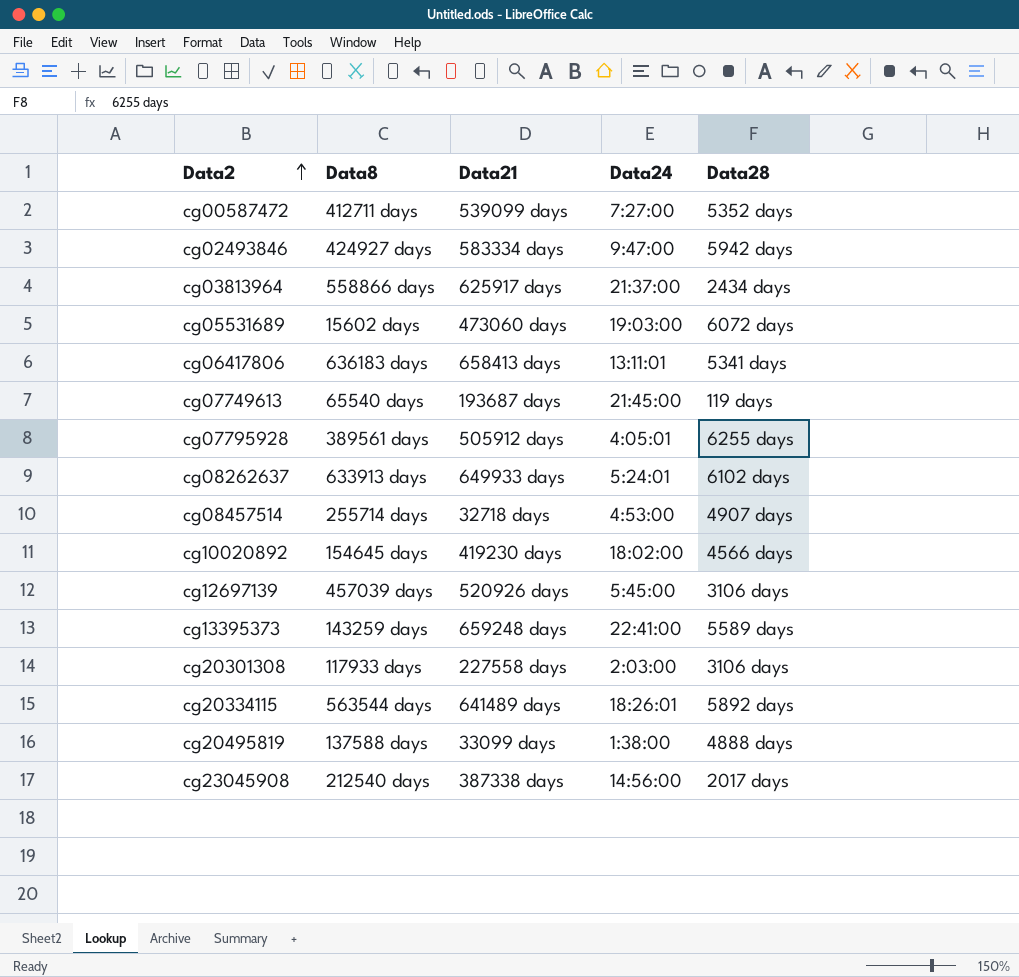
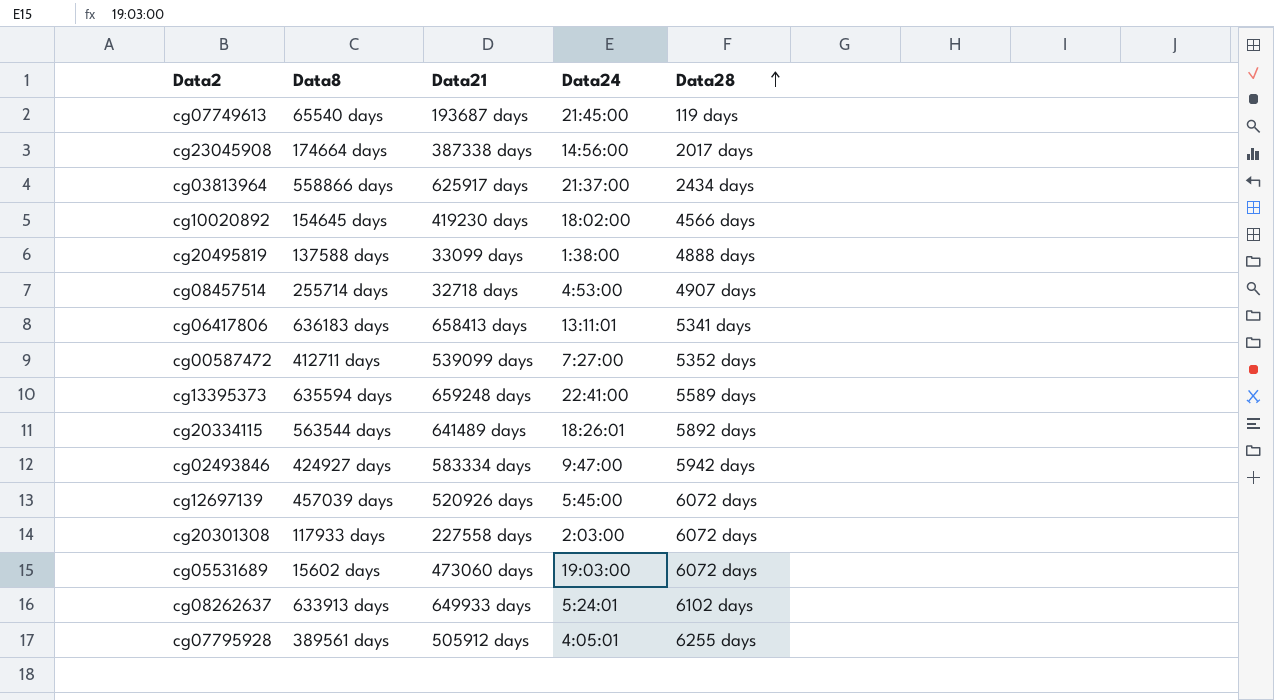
row order: Data2 ascending -> Data28 ascending
cg23045908 | Data8: 212540 days -> 174664 days
cg13395373 | Data8: 143259 days -> 635594 days
cg12697139 | Data28: 3106 days -> 6072 days
cg20301308 | Data28: 3106 days -> 6072 days

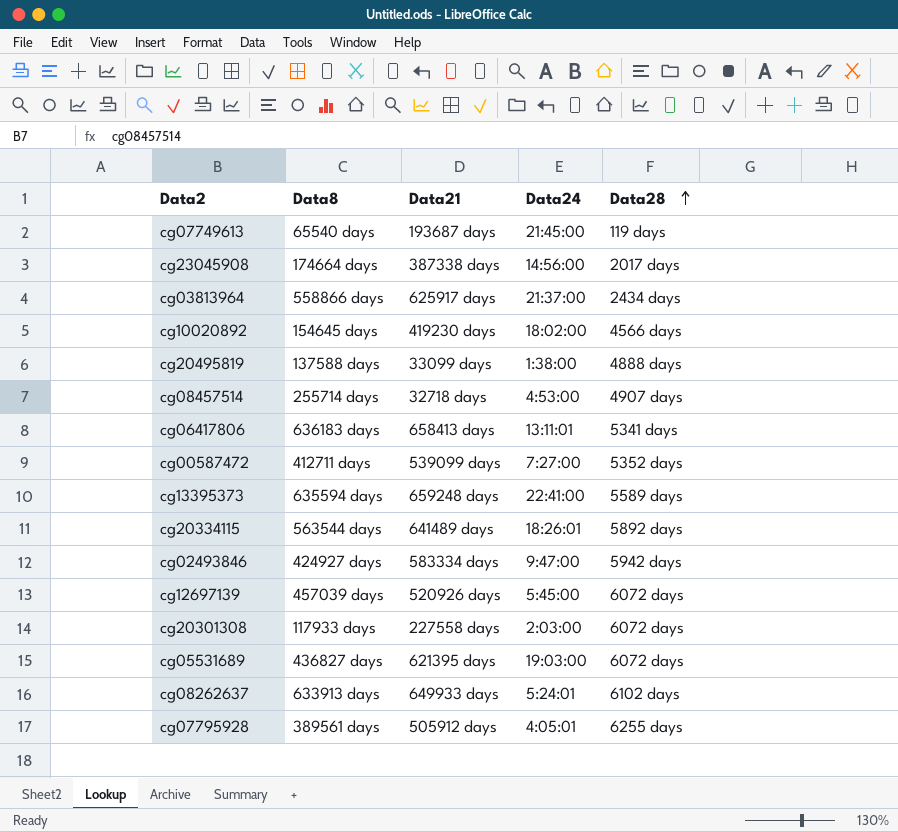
cg05531689 | Data8: 15602 days -> 436827 days
cg05531689 | Data21: 473060 days -> 621395 days

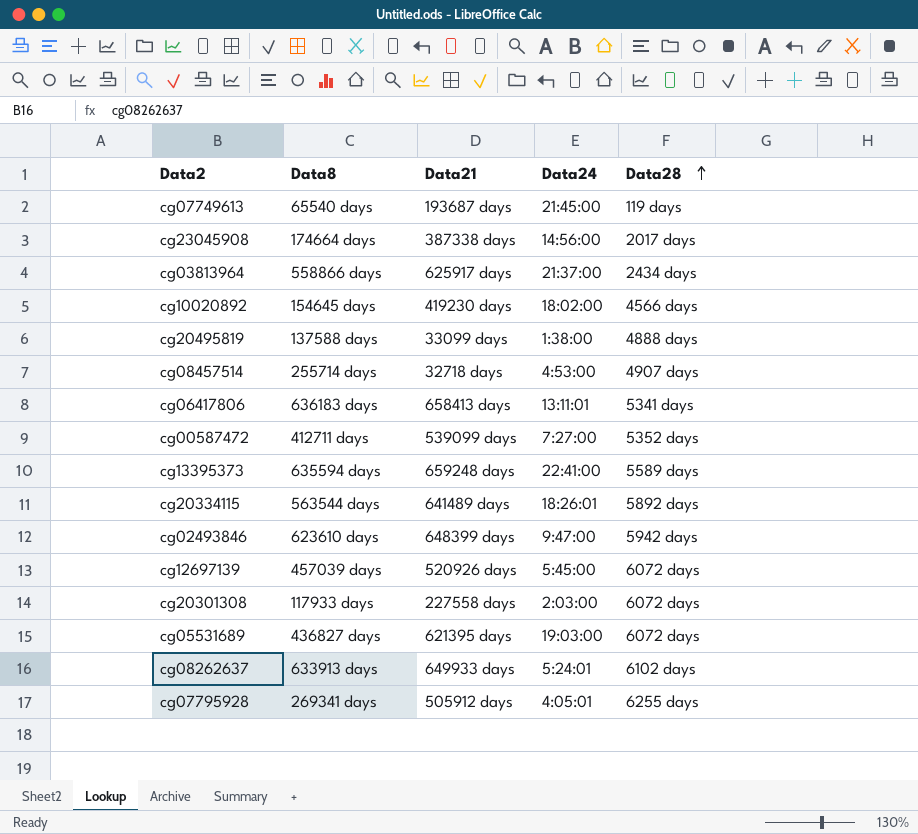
cg02493846 | Data8: 424927 days -> 623610 days
cg02493846 | Data21: 583334 days -> 648399 days
cg07795928 | Data8: 389561 days -> 269341 days

